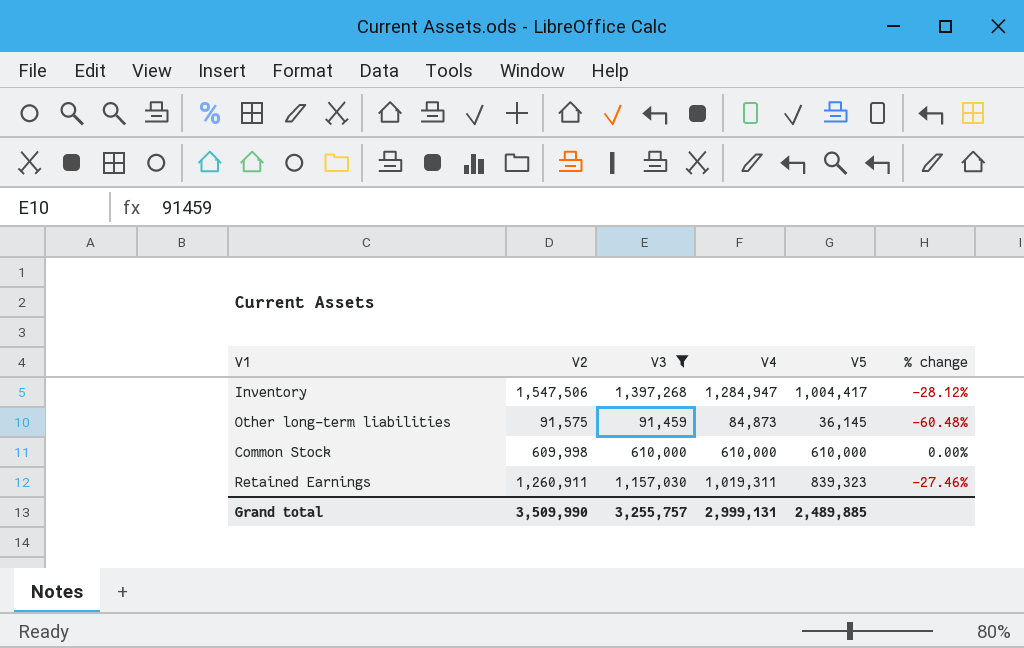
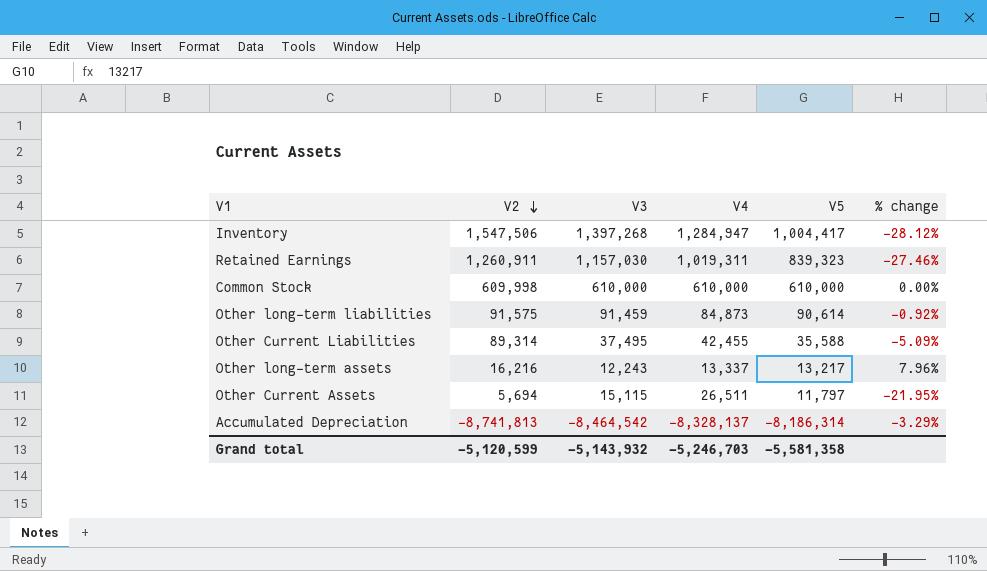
filter: V3 >= 91,459 -> none
row order: none -> V2 descending
Other long-term liabilities | V5: 36,145 -> 90,614
Other long-term liabilities | % change: -60.48% -> -0.92%
Grand total | V2: 3,509,990 -> -5,120,599
Grand total | V3: 3,255,757 -> -5,143,932
Grand total | V4: 2,999,131 -> -5,246,703
Grand total | V5: 2,489,885 -> -5,581,358

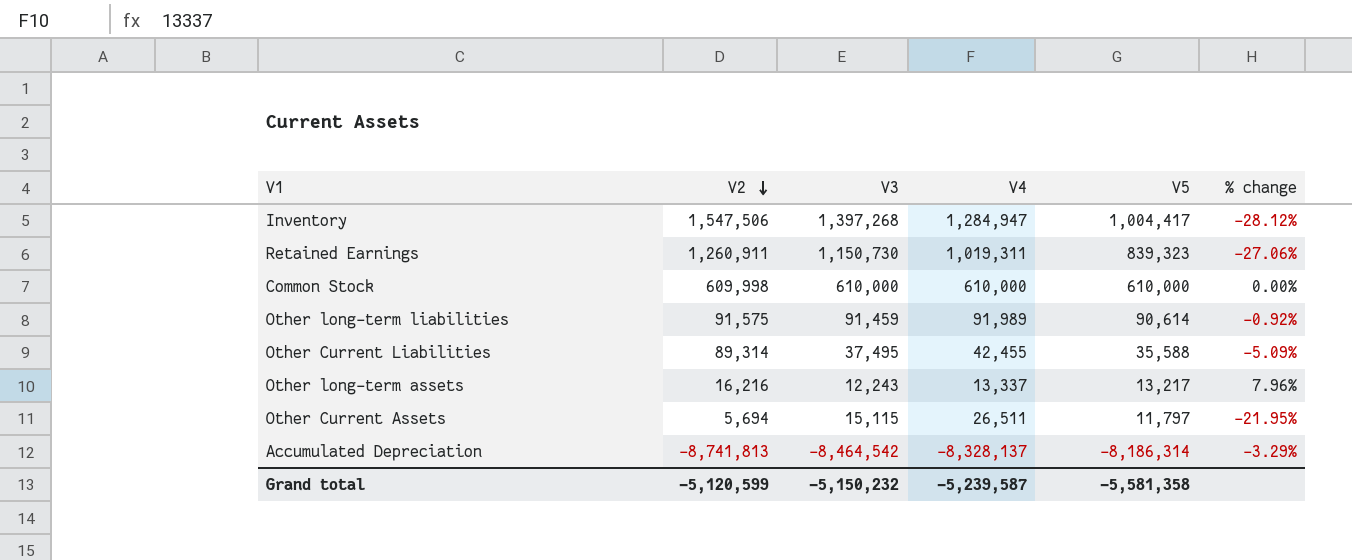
Retained Earnings | V3: 1,157,030 -> 1,150,730
Retained Earnings | % change: -27.46% -> -27.06%
Other long-term liabilities | V4: 84,873 -> 91,989
Grand total | V3: -5,143,932 -> -5,150,232
Grand total | V4: -5,246,703 -> -5,239,587

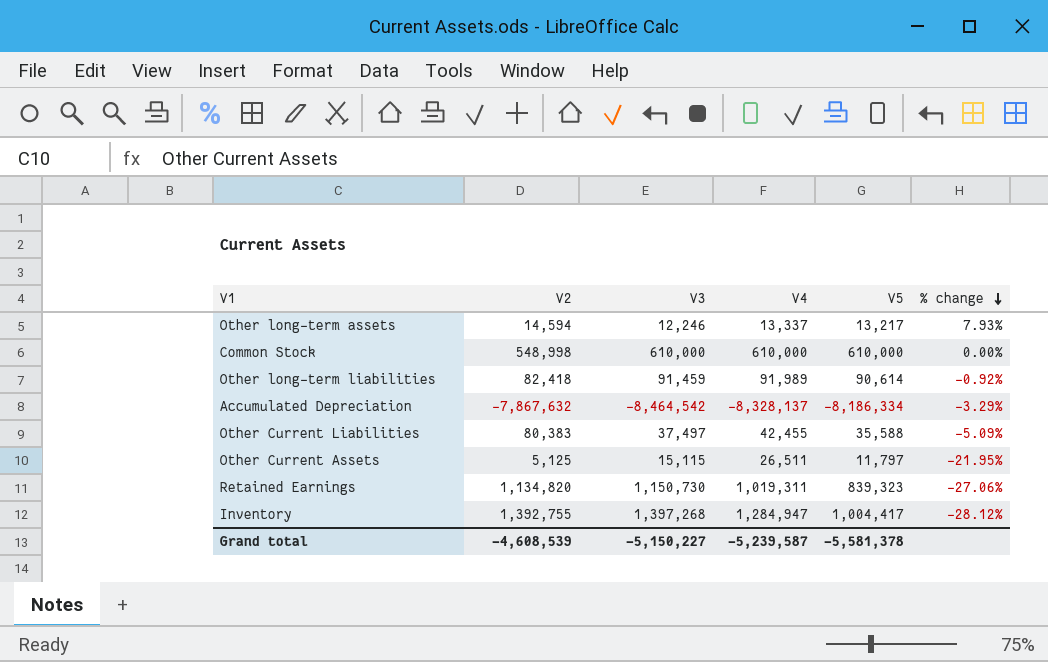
row order: V2 descending -> % change descending
Other long-term assets | V2: 16,216 -> 14,594
Other long-term assets | V3: 12,243 -> 12,246
Other long-term assets | % change: 7.96% -> 7.93%
Common Stock | V2: 609,998 -> 548,998
Other long-term liabilities | V2: 91,575 -> 82,418
Accumulated Depreciation | V2: -8,741,813 -> -7,867,632
Accumulated Depreciation | V5: -8,186,314 -> -8,186,334
Other Current Liabilities | V2: 89,314 -> 80,383
Other Current Liabilities | V3: 37,495 -> 37,497
Other Current Assets | V2: 5,694 -> 5,125
Retained Earnings | V2: 1,260,911 -> 1,134,820
Inventory | V2: 1,547,506 -> 1,392,755
Grand total | V2: -5,120,599 -> -4,608,539
Grand total | V3: -5,150,232 -> -5,150,227
Grand total | V5: -5,581,358 -> -5,581,378

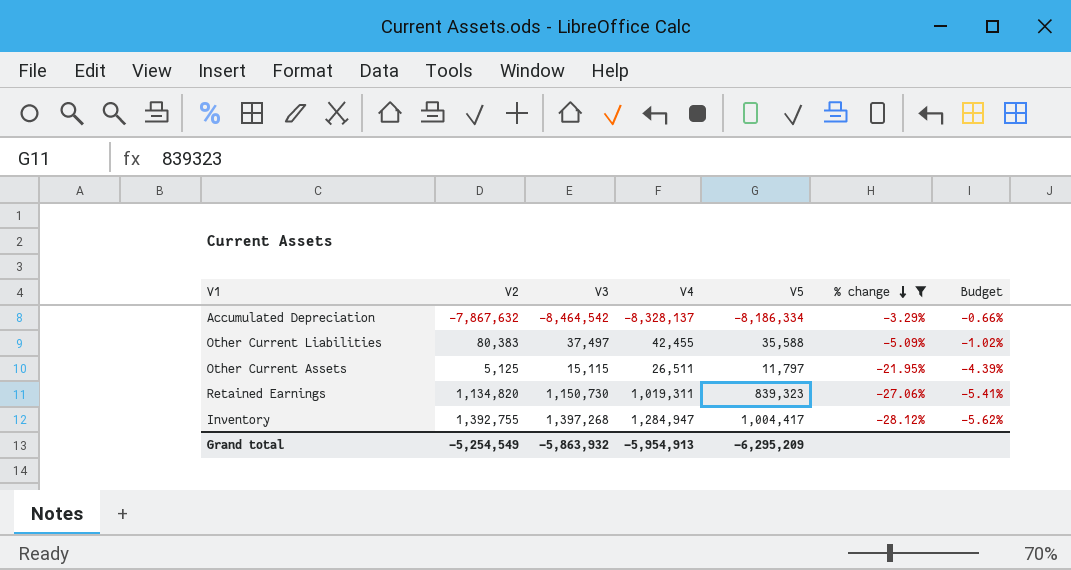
filter: none -> % change <= -3.29%
column Budget | formula: none -> [% change] * 0.2
Grand total | V2: -4,608,539 -> -5,254,549
Grand total | V3: -5,150,227 -> -5,863,932
Grand total | V4: -5,239,587 -> -5,954,913
Grand total | V5: -5,581,378 -> -6,295,209

